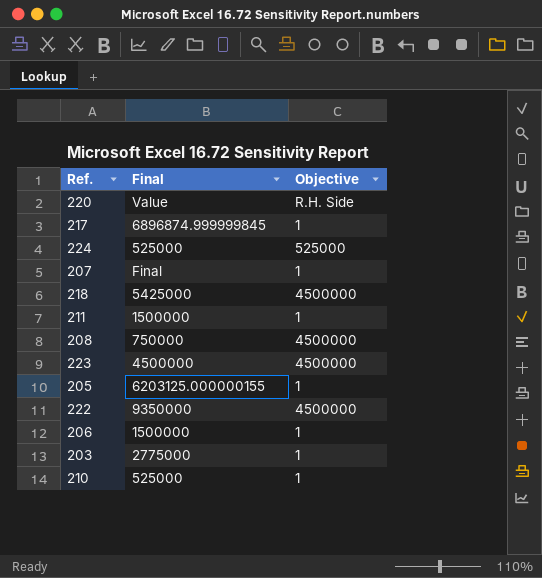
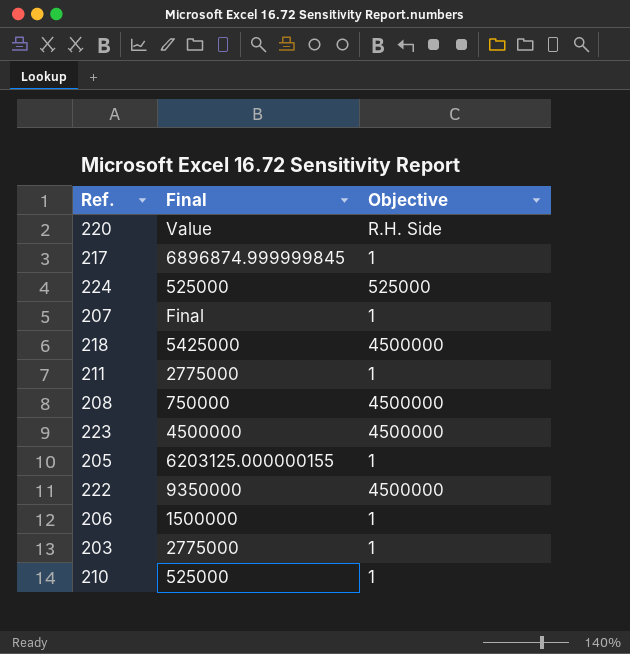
211 | Final: 1500000 -> 2775000

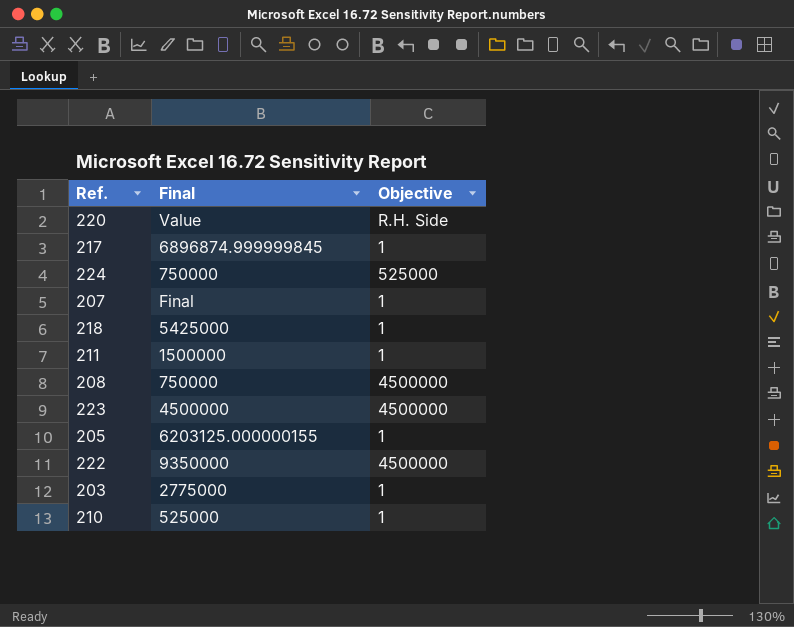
row 206: 1500000 | 1 -> none
224 | Final: 525000 -> 750000
218 | Objective: 4500000 -> 1
211 | Final: 2775000 -> 1500000

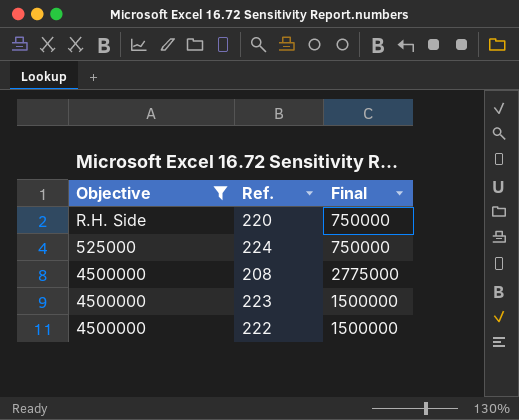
filter: none -> Objective != 1
column Objective | position: 3 -> 1
220 | Final: Value -> 750000
208 | Final: 750000 -> 2775000
223 | Final: 4500000 -> 1500000
222 | Final: 9350000 -> 1500000

